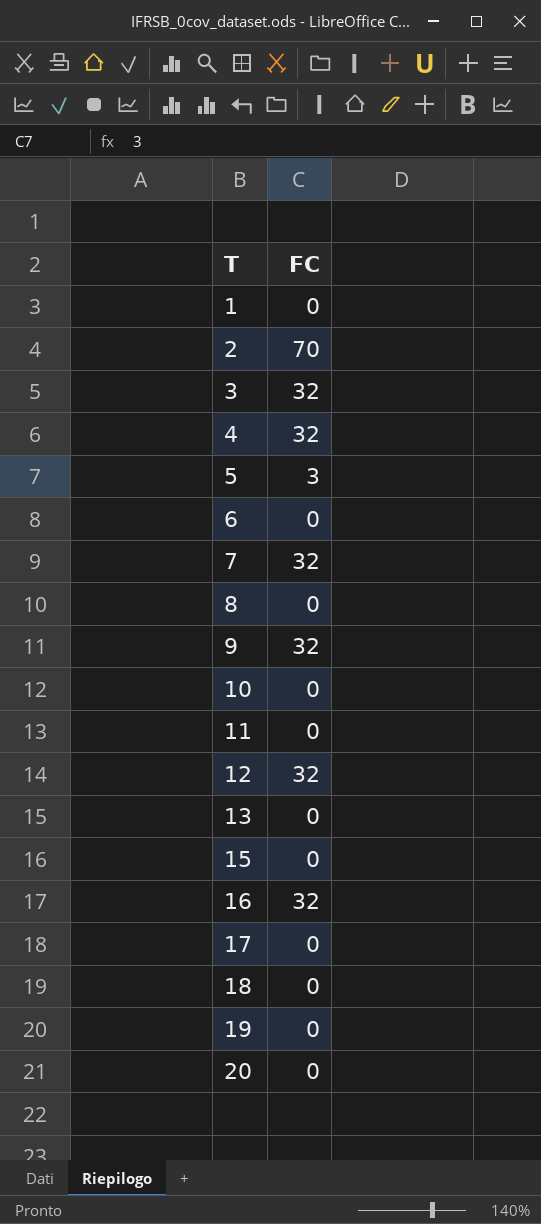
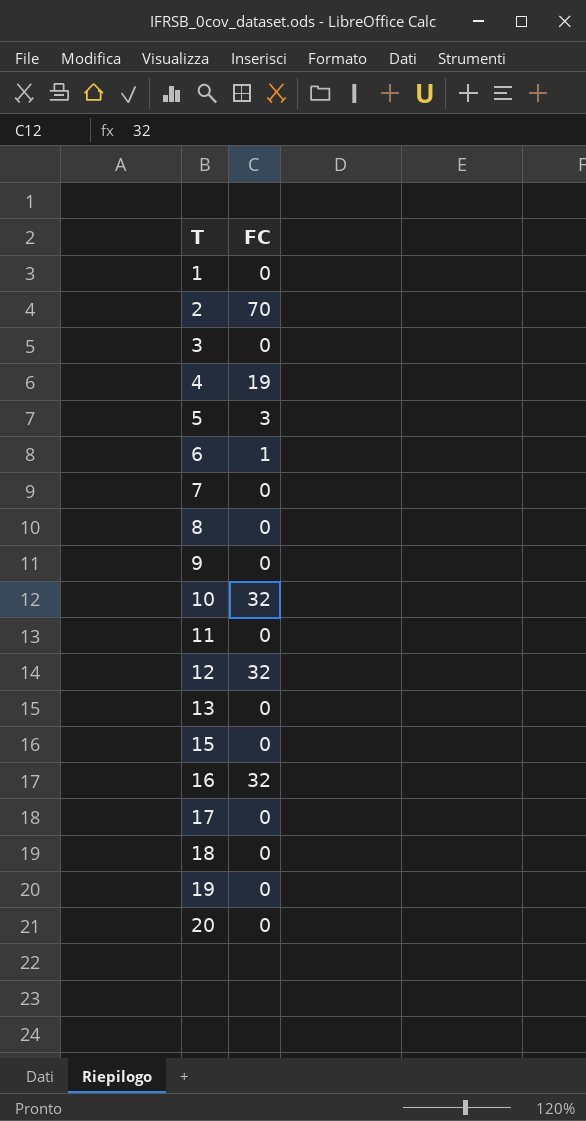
3 | FC: 32 -> 0
4 | FC: 32 -> 19
6 | FC: 0 -> 1
7 | FC: 32 -> 0
9 | FC: 32 -> 0
10 | FC: 0 -> 32

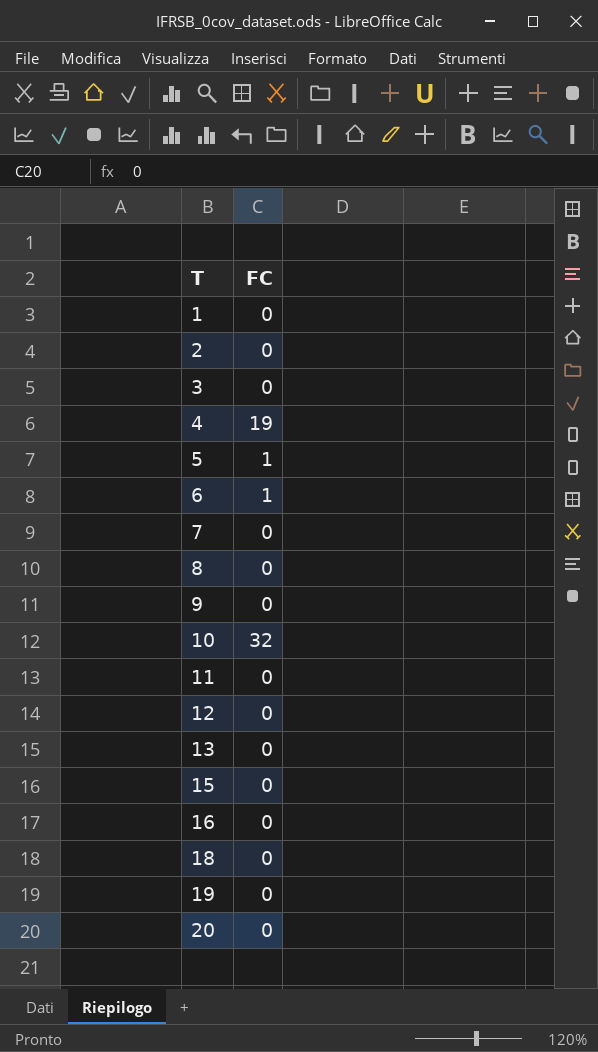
row 17: 0 -> none
2 | FC: 70 -> 0
5 | FC: 3 -> 1
12 | FC: 32 -> 0
16 | FC: 32 -> 0

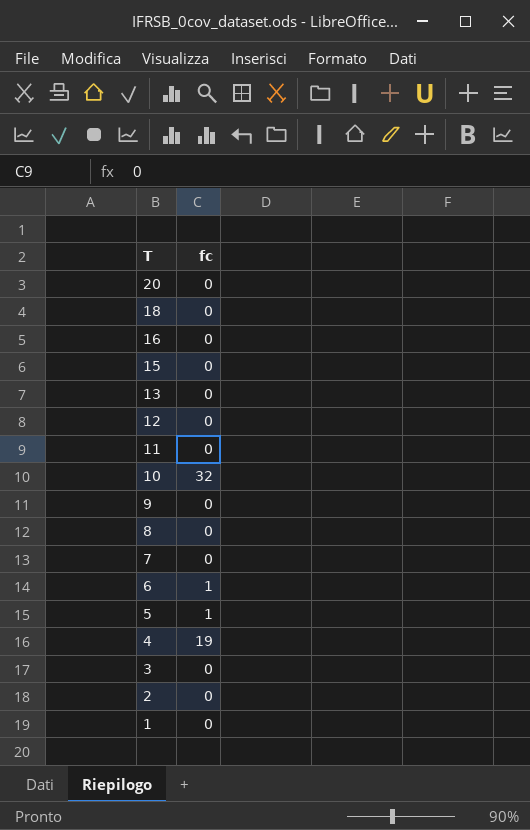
row order: T ascending -> T descending
column name: FC -> fc
row 19: 0 -> none

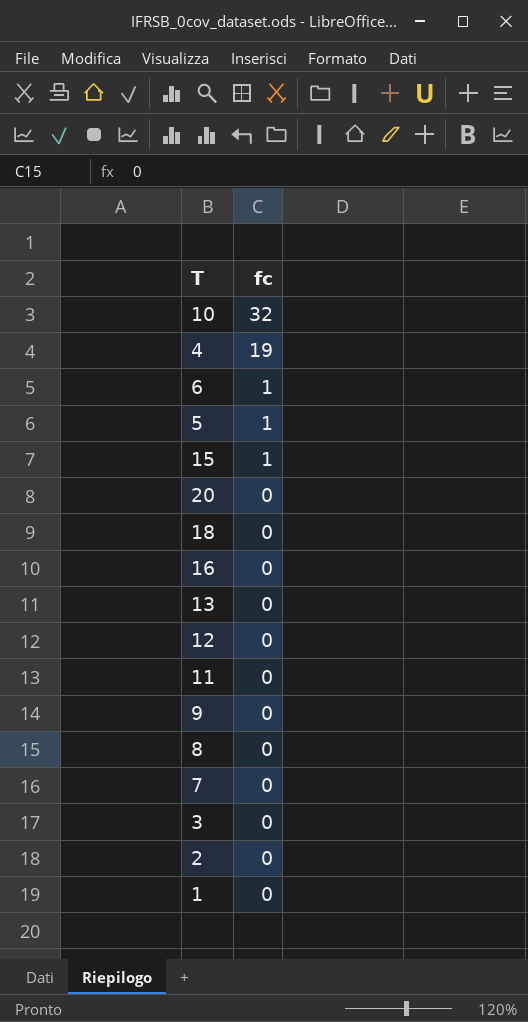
row order: T descending -> fc descending
15 | fc: 0 -> 1

